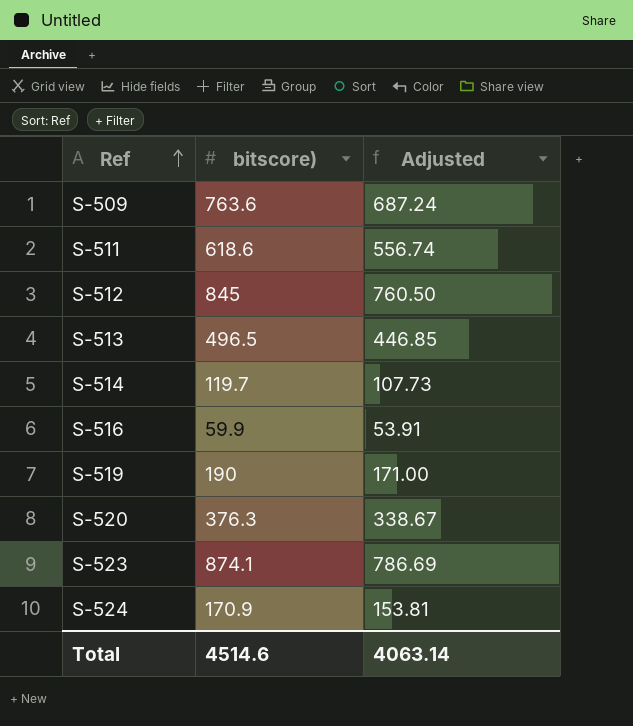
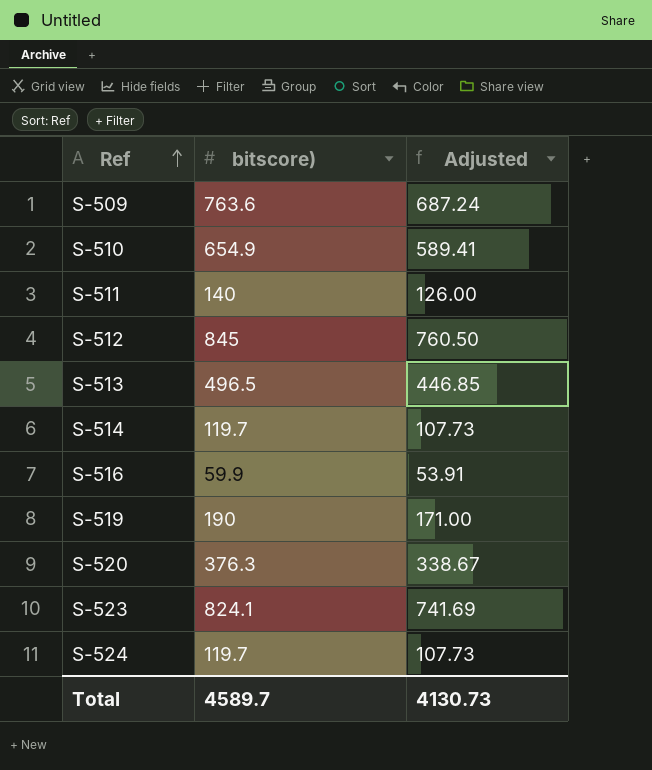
row S-510: none -> 654.9 | 589.41
S-511 | bitscore): 618.6 -> 140
S-511 | Adjusted: 556.74 -> 126.00
S-523 | bitscore): 874.1 -> 824.1
S-523 | Adjusted: 786.69 -> 741.69
S-524 | bitscore): 170.9 -> 119.7
S-524 | Adjusted: 153.81 -> 107.73
Total | bitscore): 4514.6 -> 4589.7
Total | Adjusted: 4063.14 -> 4130.73

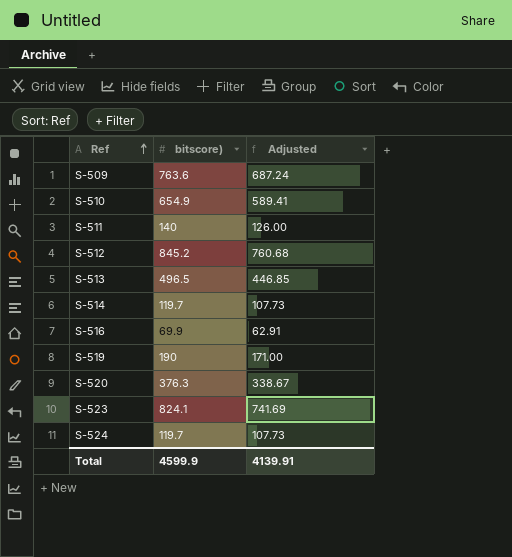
S-512 | bitscore): 845 -> 845.2
S-512 | Adjusted: 760.50 -> 760.68
S-516 | bitscore): 59.9 -> 69.9
S-516 | Adjusted: 53.91 -> 62.91
Total | bitscore): 4589.7 -> 4599.9
Total | Adjusted: 4130.73 -> 4139.91

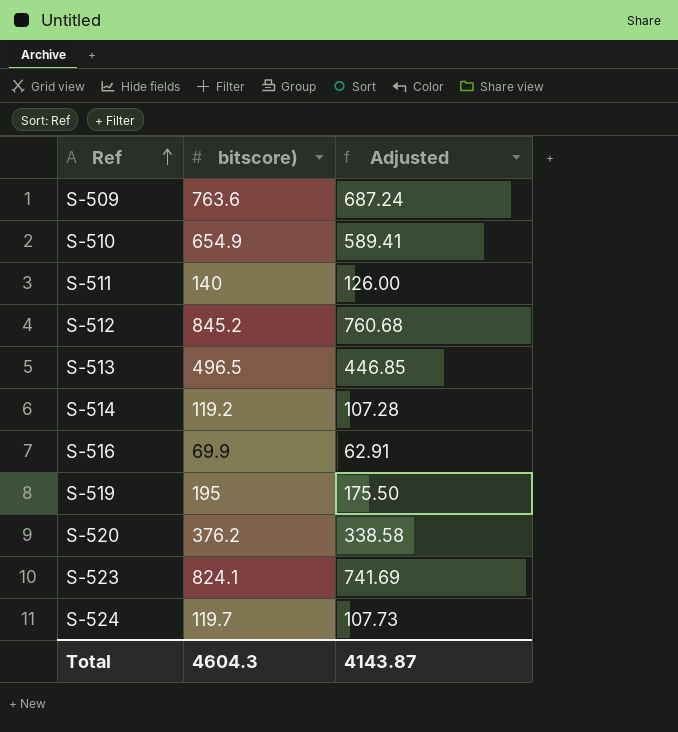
S-514 | bitscore): 119.7 -> 119.2
S-514 | Adjusted: 107.73 -> 107.28
S-519 | bitscore): 190 -> 195
S-519 | Adjusted: 171.00 -> 175.50
S-520 | bitscore): 376.3 -> 376.2
S-520 | Adjusted: 338.67 -> 338.58
Total | bitscore): 4599.9 -> 4604.3
Total | Adjusted: 4139.91 -> 4143.87

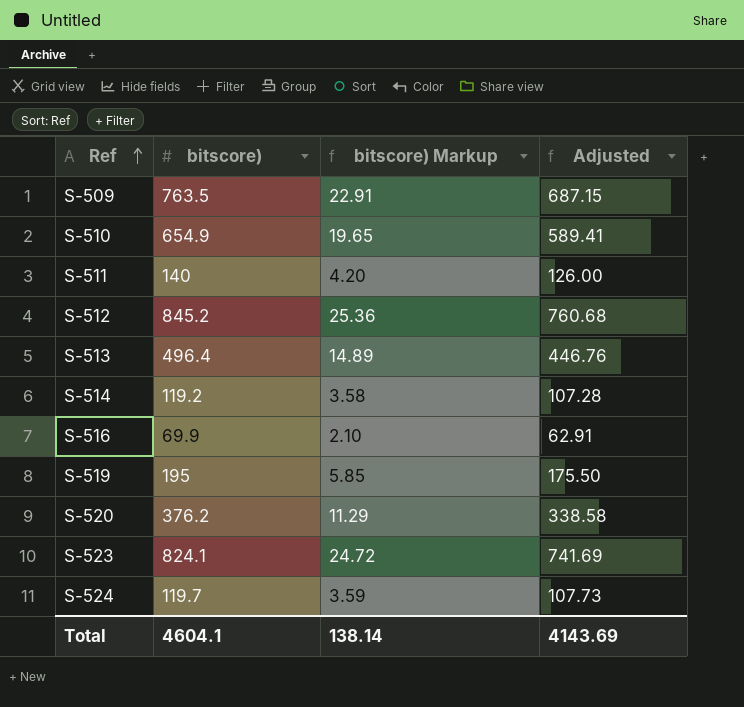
column bitscore) Markup | formula: none -> [bitscore)] * 0.03
S-509 | bitscore): 763.6 -> 763.5
S-509 | Adjusted: 687.24 -> 687.15
S-513 | bitscore): 496.5 -> 496.4
S-513 | Adjusted: 446.85 -> 446.76
Total | bitscore): 4604.3 -> 4604.1
Total | Adjusted: 4143.87 -> 4143.69

